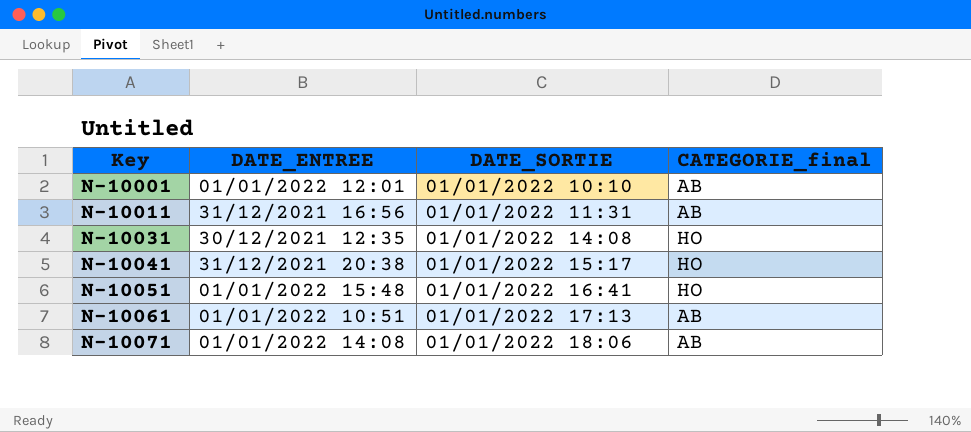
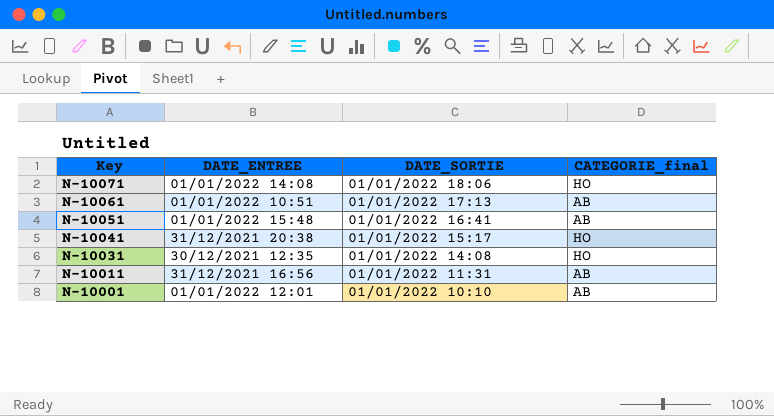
row order: Key ascending -> Key descending
N-10071 | CATEGORIE_final: AB -> HO
N-10051 | CATEGORIE_final: HO -> AB

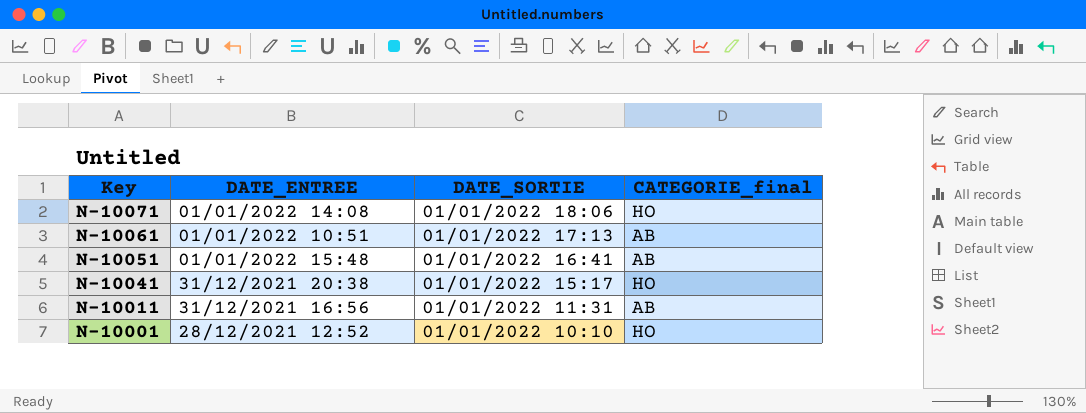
row N-10031: 30/12/2021 12:35 | 01/01/2022 14:08 | HO -> none
N-10001 | DATE_ENTREE: 01/01/2022 12:01 -> 28/12/2021 12:52
N-10001 | CATEGORIE_final: AB -> HO

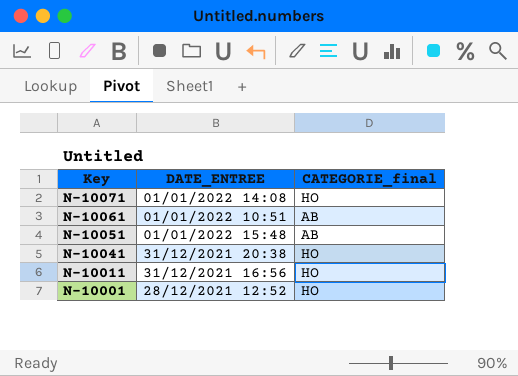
column DATE_SORTIE | position: 3 -> none
N-10011 | CATEGORIE_final: AB -> HO

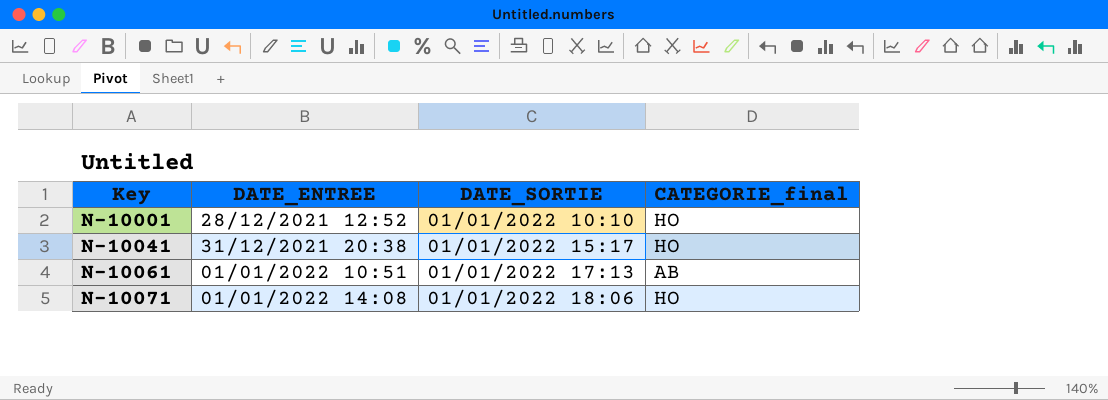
row order: Key descending -> Key ascending
column DATE_SORTIE | position: none -> 3
row N-10051: 01/01/2022 15:48 | AB -> none
row N-10011: 31/12/2021 16:56 | HO -> none

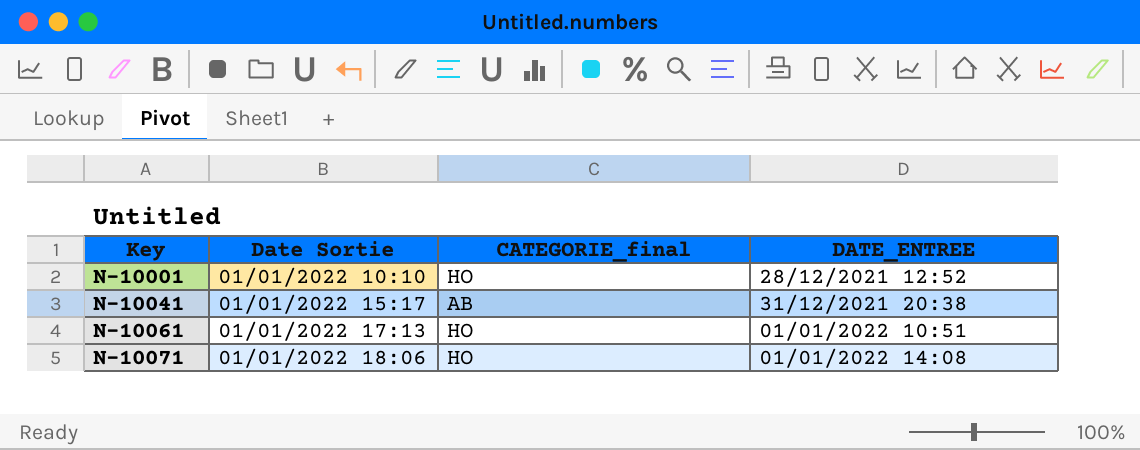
column name: DATE_SORTIE -> Date Sortie
column DATE_ENTREE | position: 2 -> 4
N-10041 | CATEGORIE_final: HO -> AB
N-10061 | CATEGORIE_final: AB -> HO

